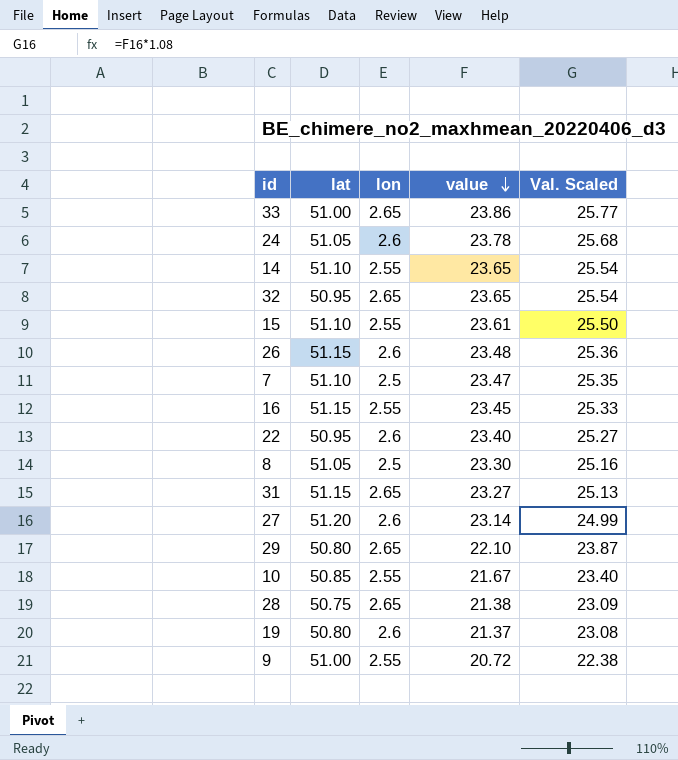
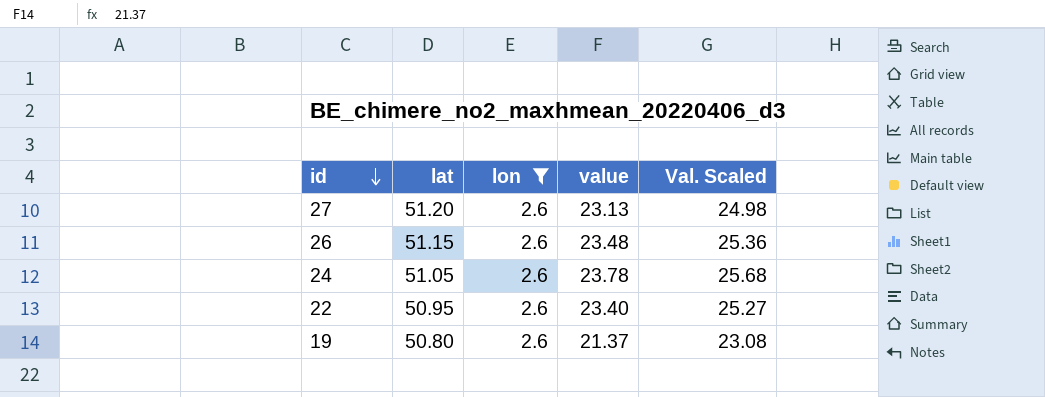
filter: none -> lon = 2.6
row order: value descending -> id descending
27 | value: 23.14 -> 23.13
27 | Val. Scaled: 24.99 -> 24.98

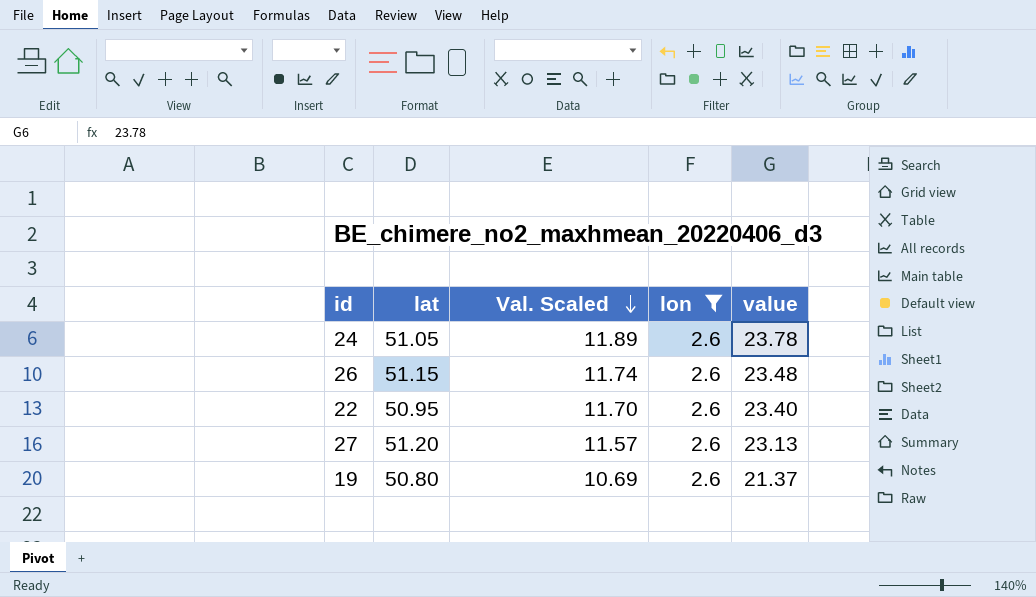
row order: id descending -> Val. Scaled descending
column Val. Scaled | formula: [value] * 1.08 -> [value] * 0.5
column Val. Scaled | position: 5 -> 3

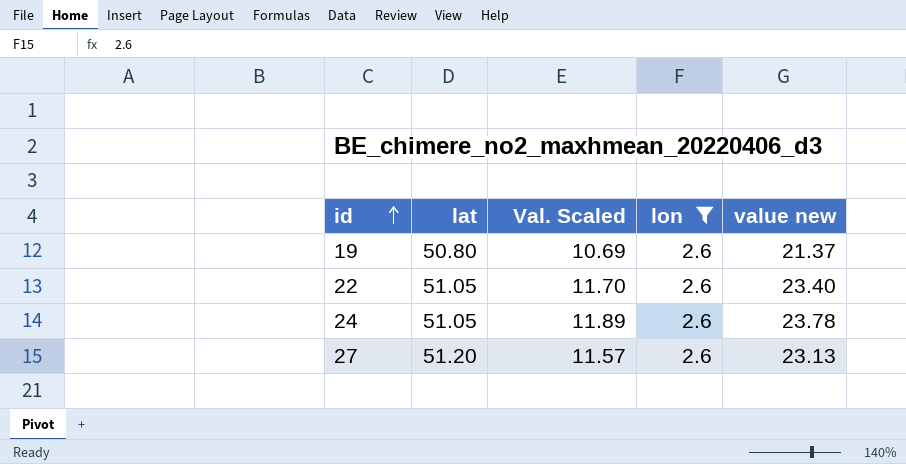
row order: Val. Scaled descending -> id ascending
column name: value -> value new
row 26: 51.15 | 11.74 | 2.6 | 23.48 -> none
22 | lat: 50.95 -> 51.05

